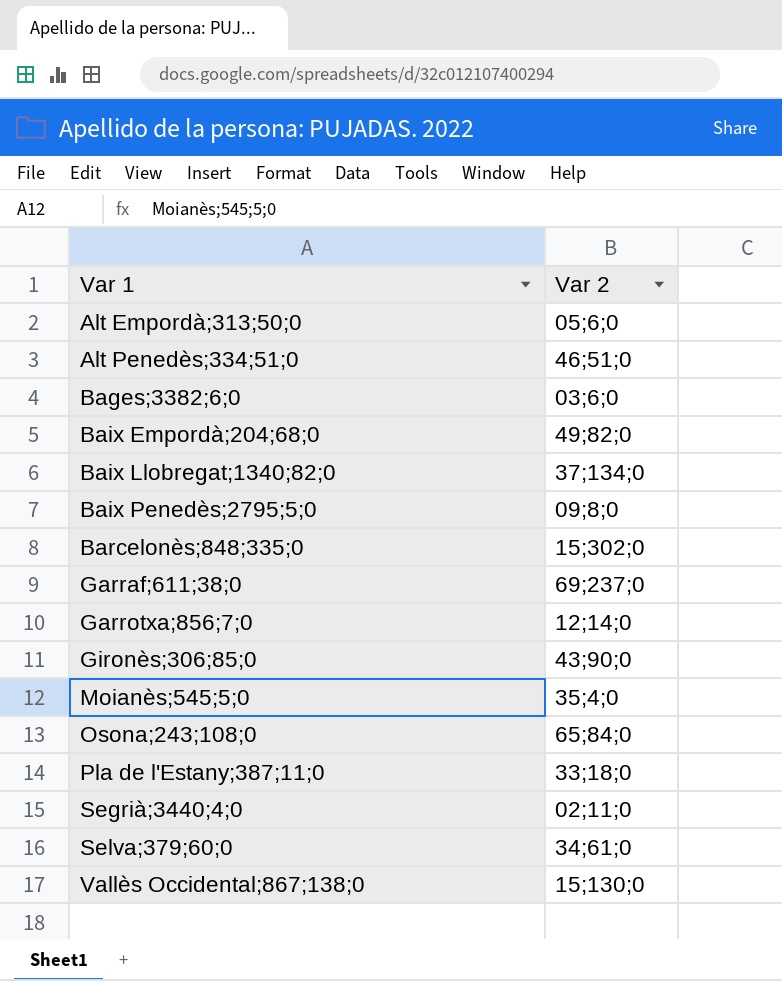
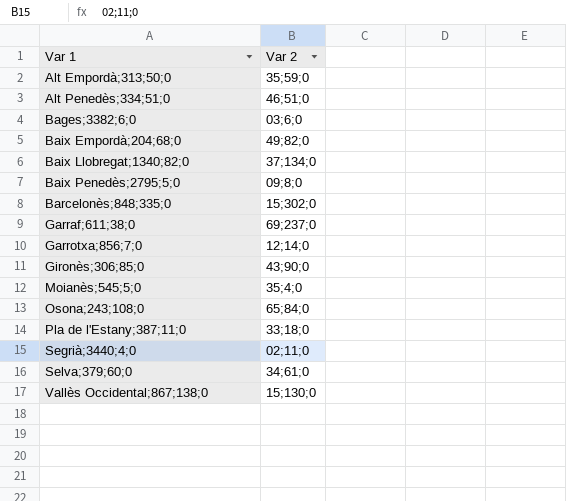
Alt Empordà;313;50;0 | Var 2: 05;6;0 -> 35;59;0

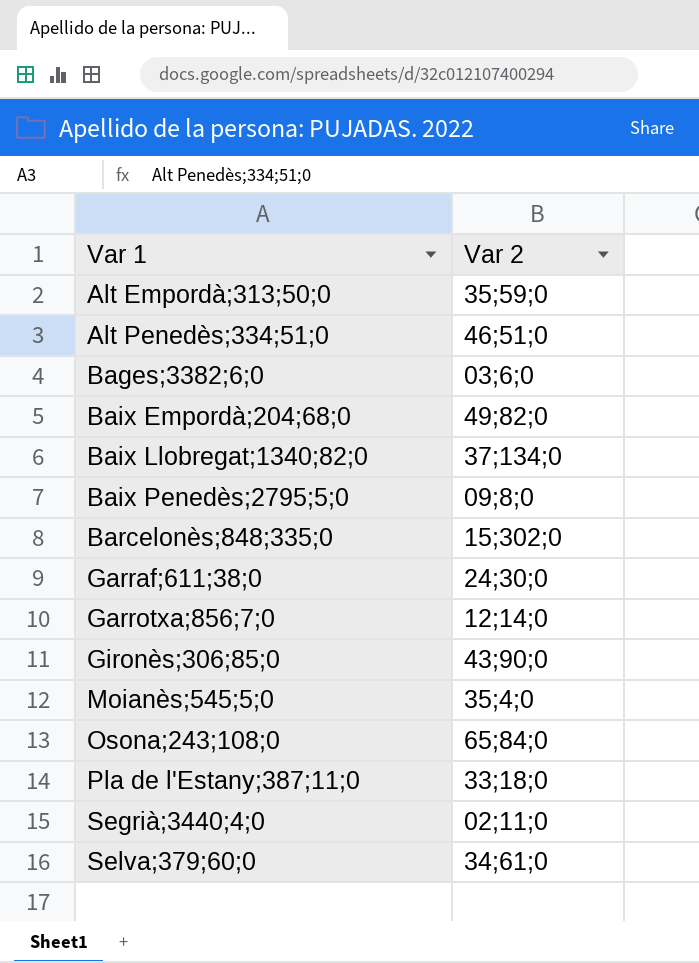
row Vallès Occidental;867;138;0: 15;130;0 -> none
Garraf;611;38;0 | Var 2: 69;237;0 -> 24;30;0

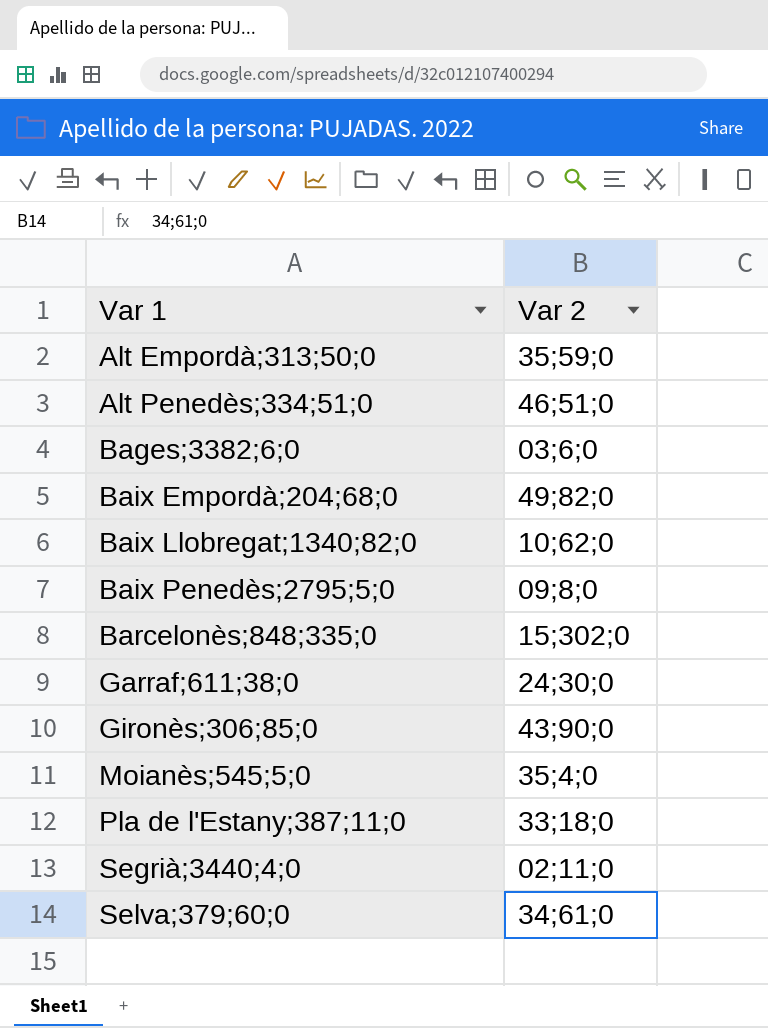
row Garrotxa;856;7;0: 12;14;0 -> none
row Osona;243;108;0: 65;84;0 -> none
Baix Llobregat;1340;82;0 | Var 2: 37;134;0 -> 10;62;0

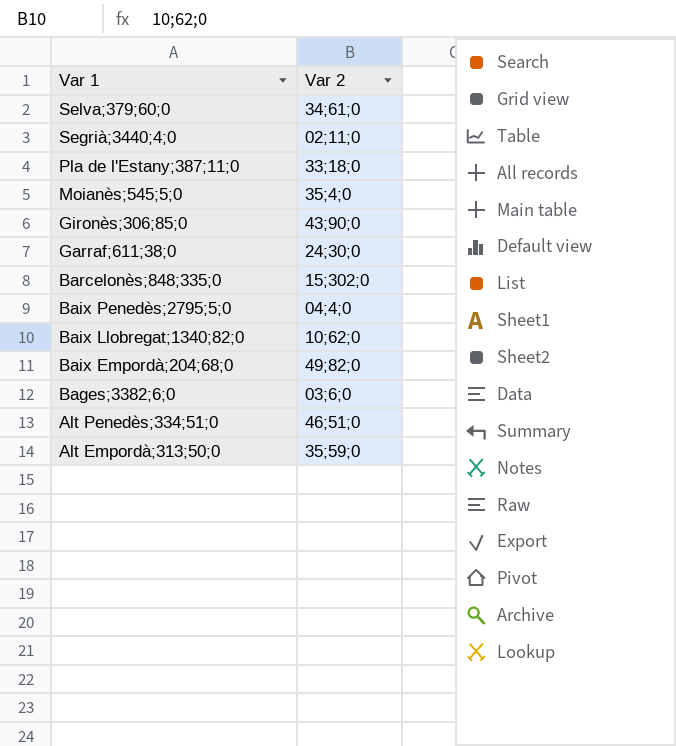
row order: Var 1 ascending -> Var 1 descending
Baix Penedès;2795;5;0 | Var 2: 09;8;0 -> 04;4;0

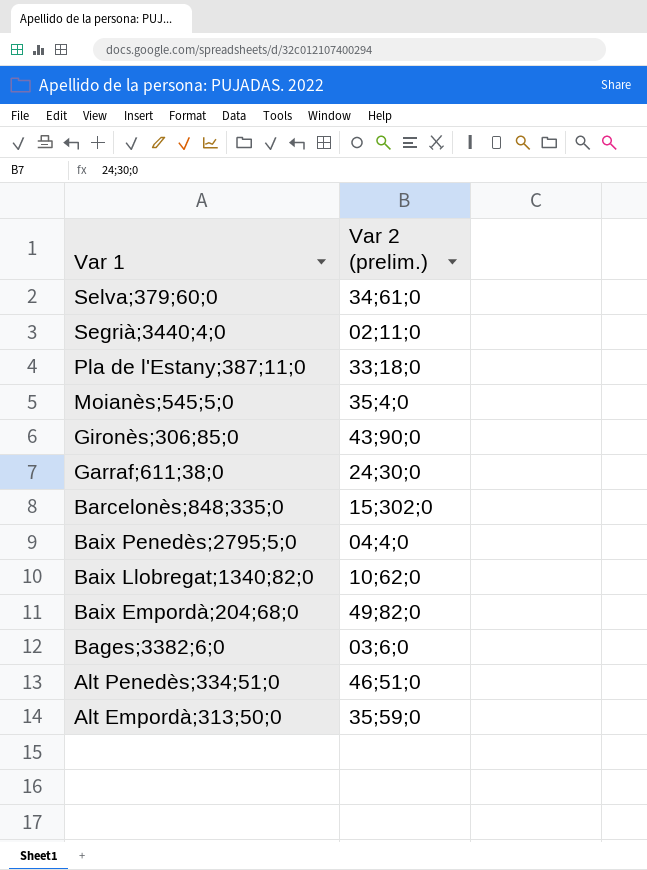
column name: Var 2 -> Var 2 (prelim.)

